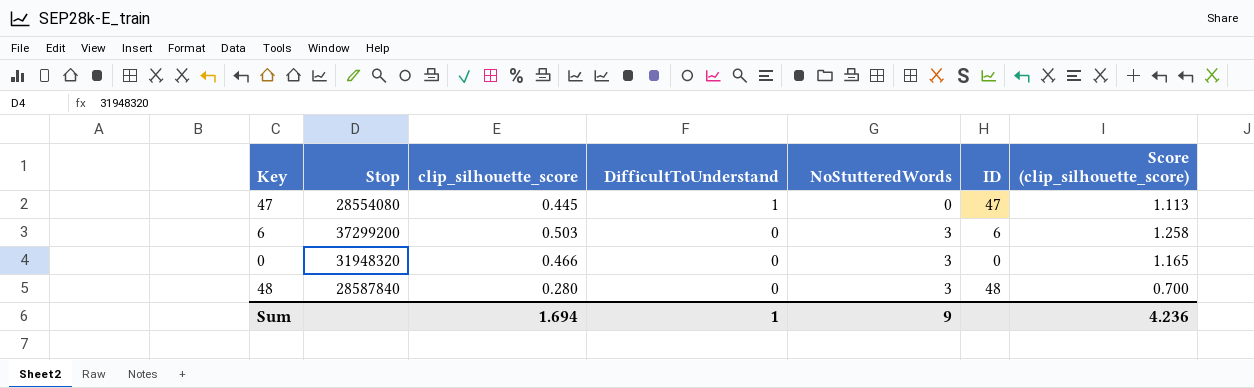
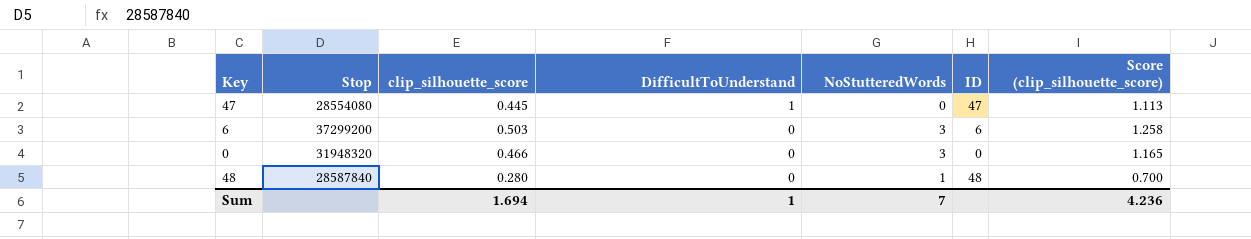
48 | NoStutteredWords: 3 -> 1
Sum | NoStutteredWords: 9 -> 7

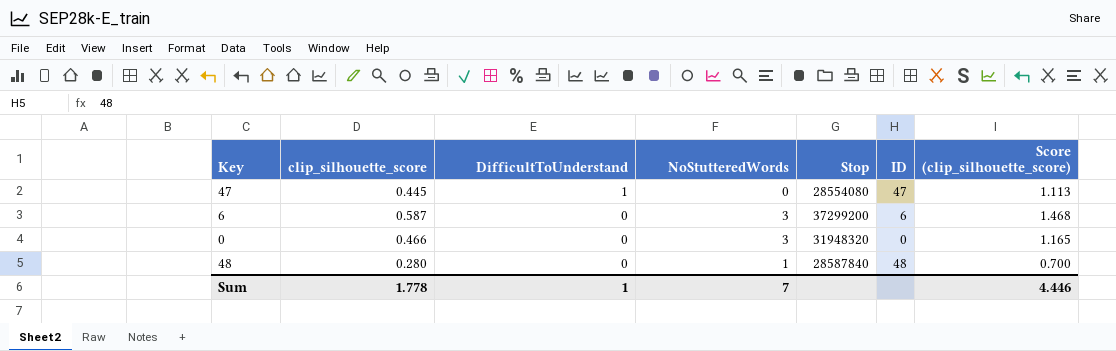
column Stop | position: 2 -> 5
6 | clip_silhouette_score: 0.503 -> 0.587
6 | Score (clip_silhouette_score): 1.258 -> 1.468
Sum | clip_silhouette_score: 1.694 -> 1.778
Sum | Score (clip_silhouette_score): 4.236 -> 4.446

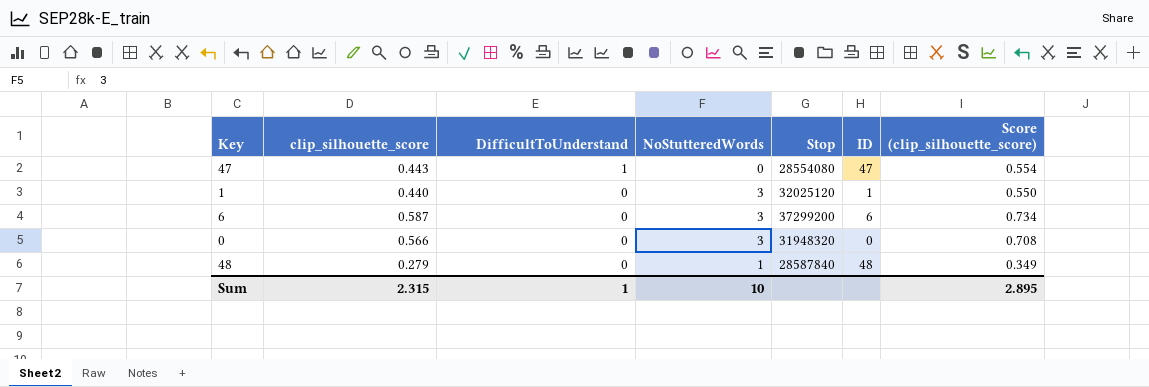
column Score (clip_silhouette_score) | formula: [clip_silhouette_score] * 2.5 -> [clip_silhouette_score] * 1.25
47 | clip_silhouette_score: 0.445 -> 0.443
row 1: none -> 0.440 | 0 | 3 | 32025120 | 1 | 0.550
0 | clip_silhouette_score: 0.466 -> 0.566
48 | clip_silhouette_score: 0.280 -> 0.279
Sum | clip_silhouette_score: 1.778 -> 2.315
Sum | NoStutteredWords: 7 -> 10
Sum | Score (clip_silhouette_score): 4.446 -> 2.895

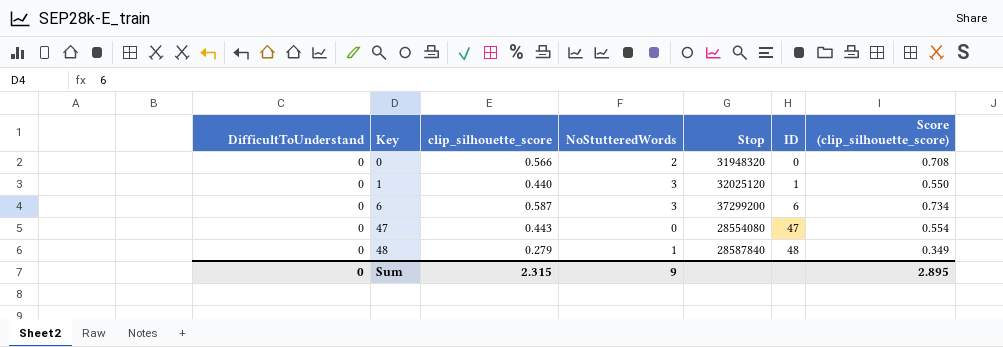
row order: DifficultToUnderstand descending -> Key ascending
column DifficultToUnderstand | position: 3 -> 1
0 | NoStutteredWords: 3 -> 2
47 | DifficultToUnderstand: 1 -> 0
Sum | DifficultToUnderstand: 1 -> 0
Sum | NoStutteredWords: 10 -> 9

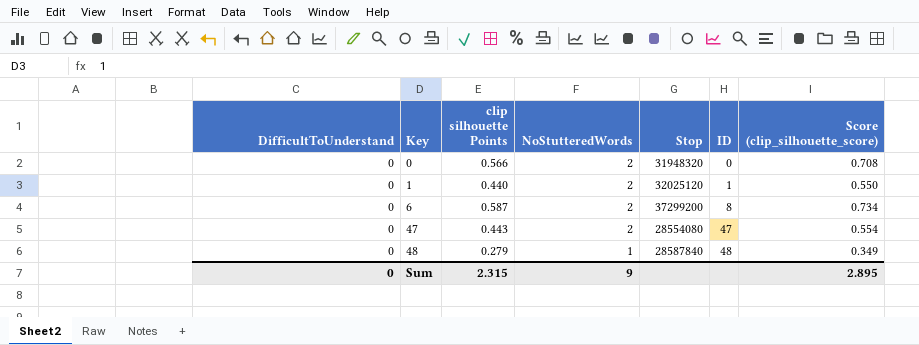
column name: clip_silhouette_score -> clip silhouette Points
1 | NoStutteredWords: 3 -> 2
6 | NoStutteredWords: 3 -> 2
6 | ID: 6 -> 8
47 | NoStutteredWords: 0 -> 2

